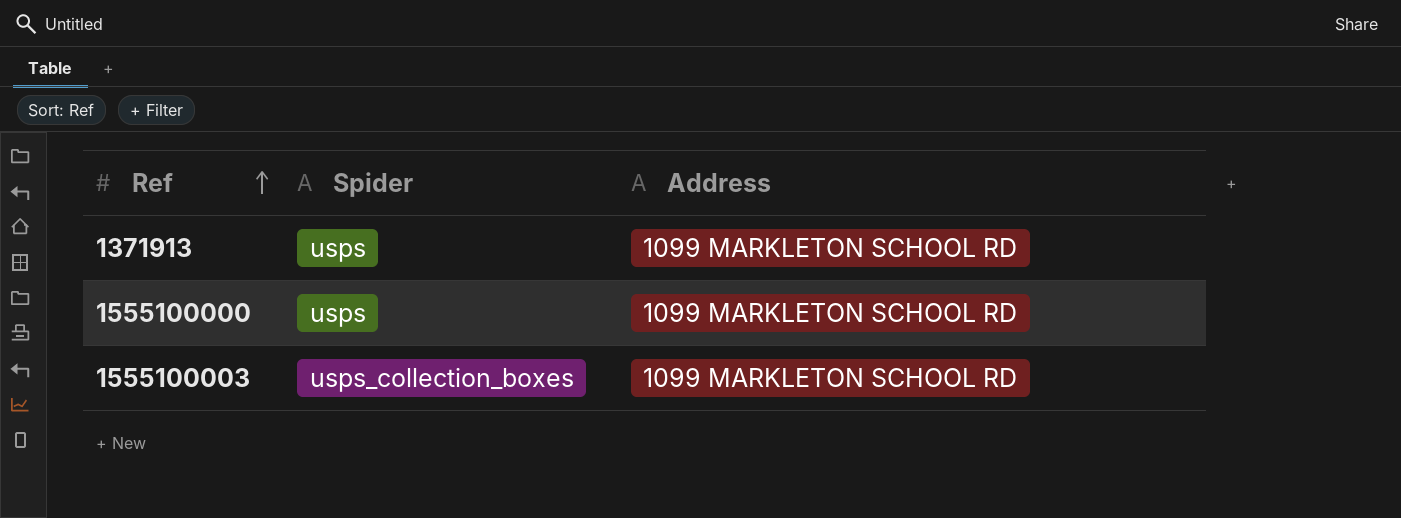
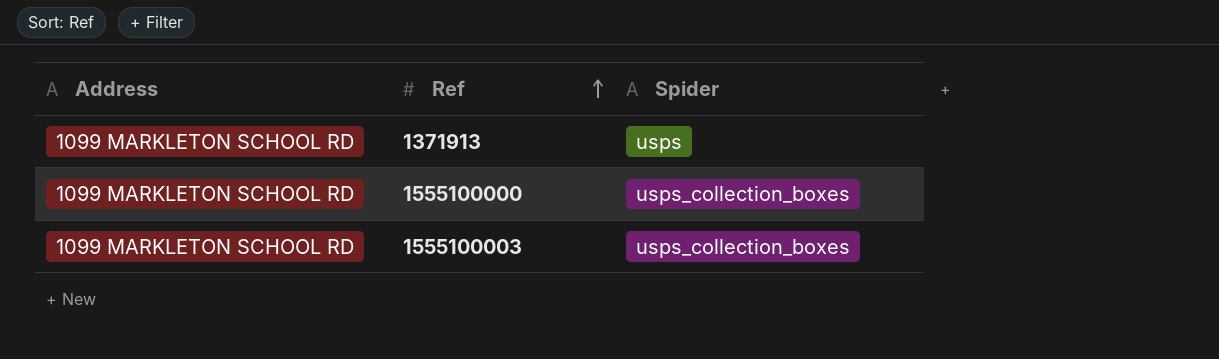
column Address | position: 3 -> 1
1555100000 | Spider: usps -> usps_collection_boxes

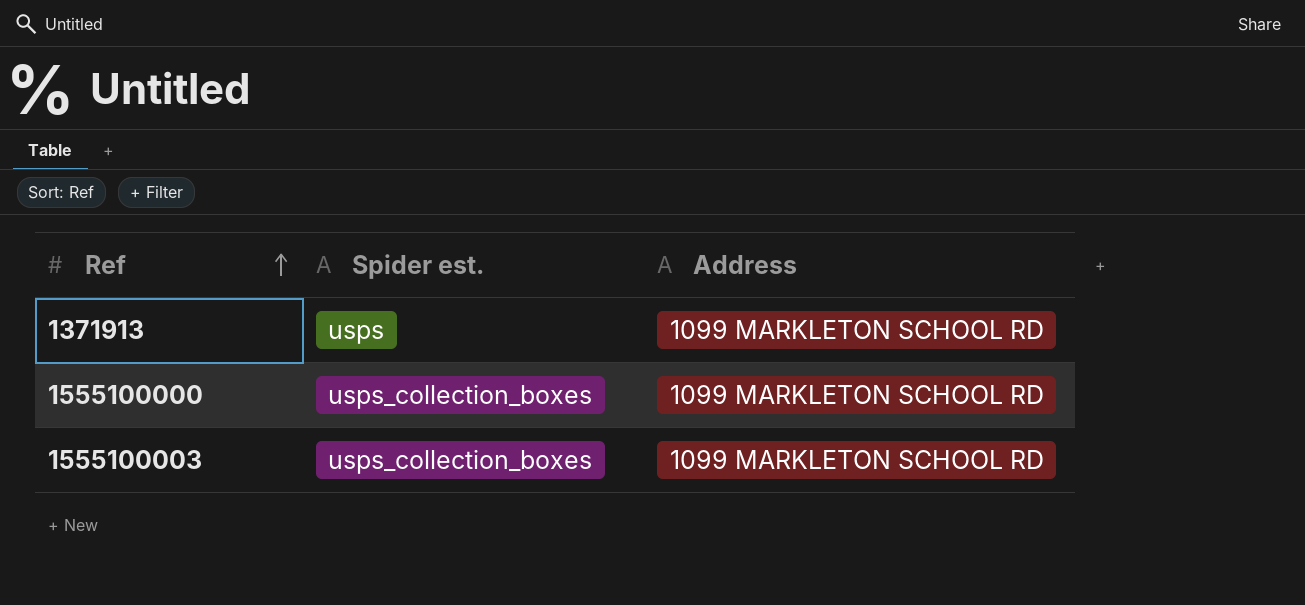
column name: Spider -> Spider est.
column Address | position: 1 -> 3

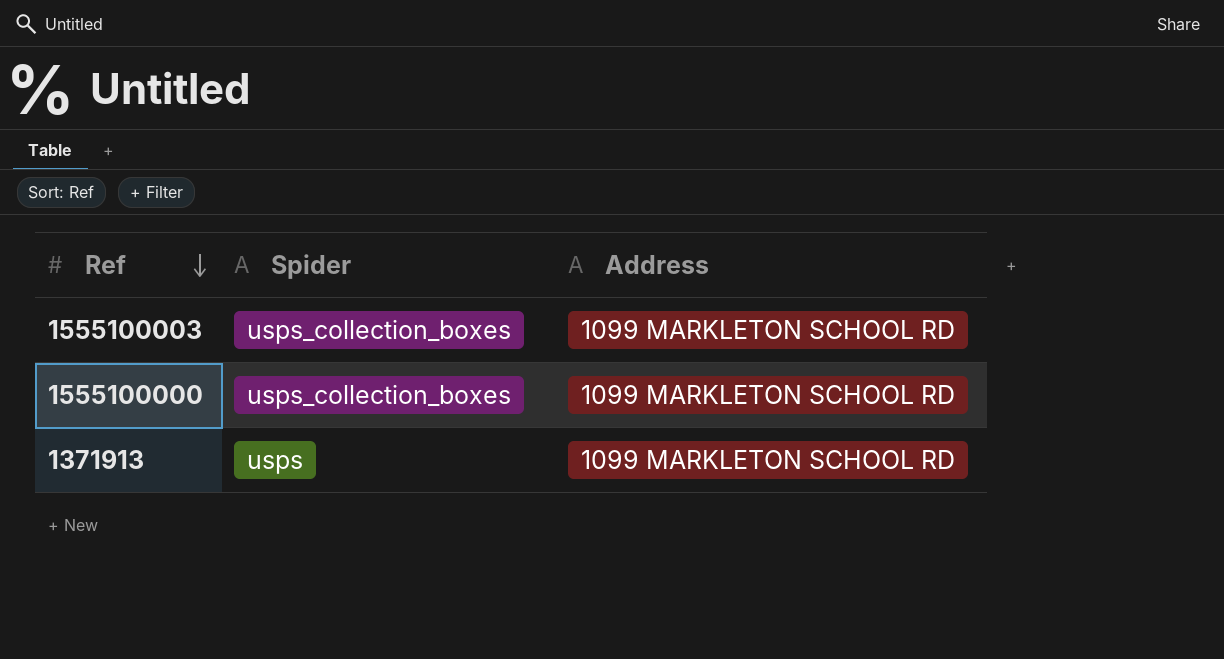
row order: Ref ascending -> Ref descending
column name: Spider est. -> Spider

